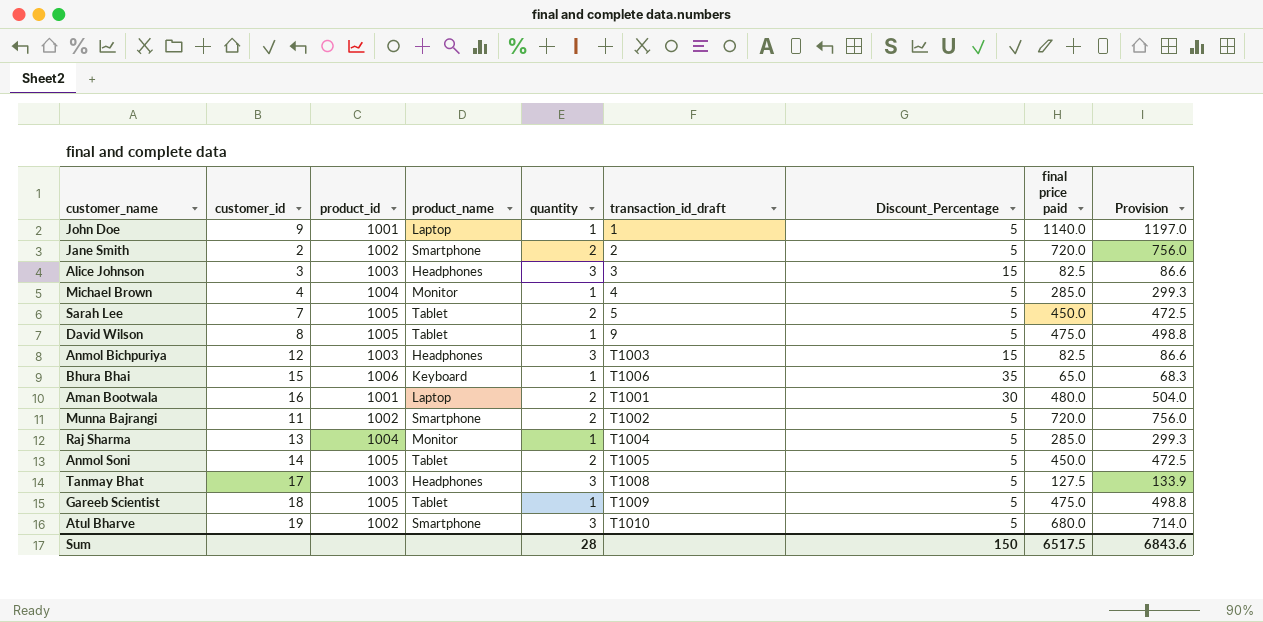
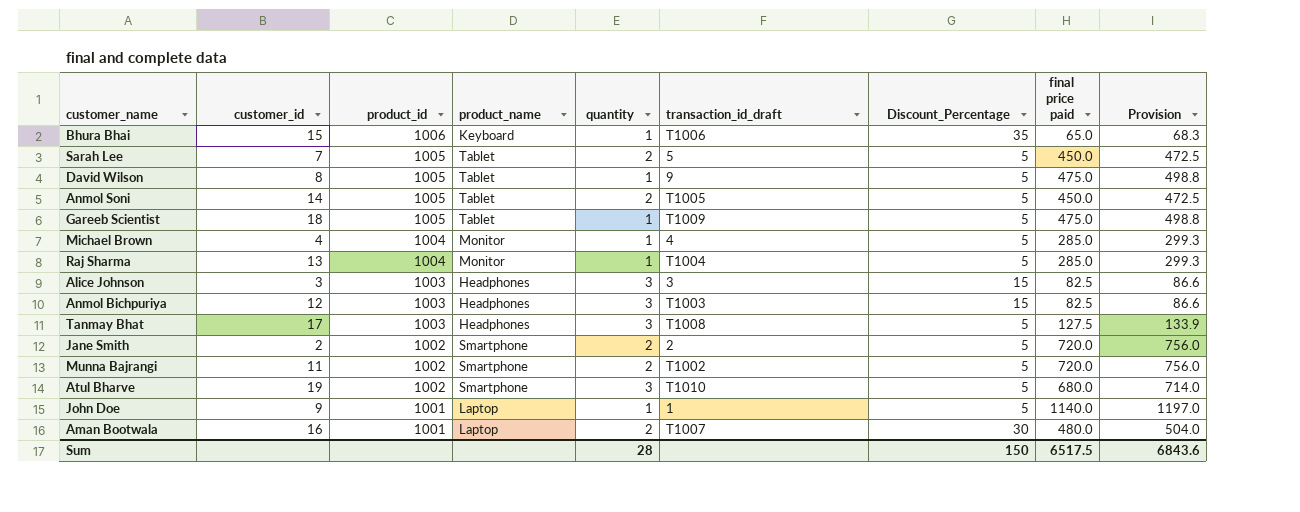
row order: none -> product_id descending
Aman Bootwala | transaction_id_draft: T1001 -> T1007

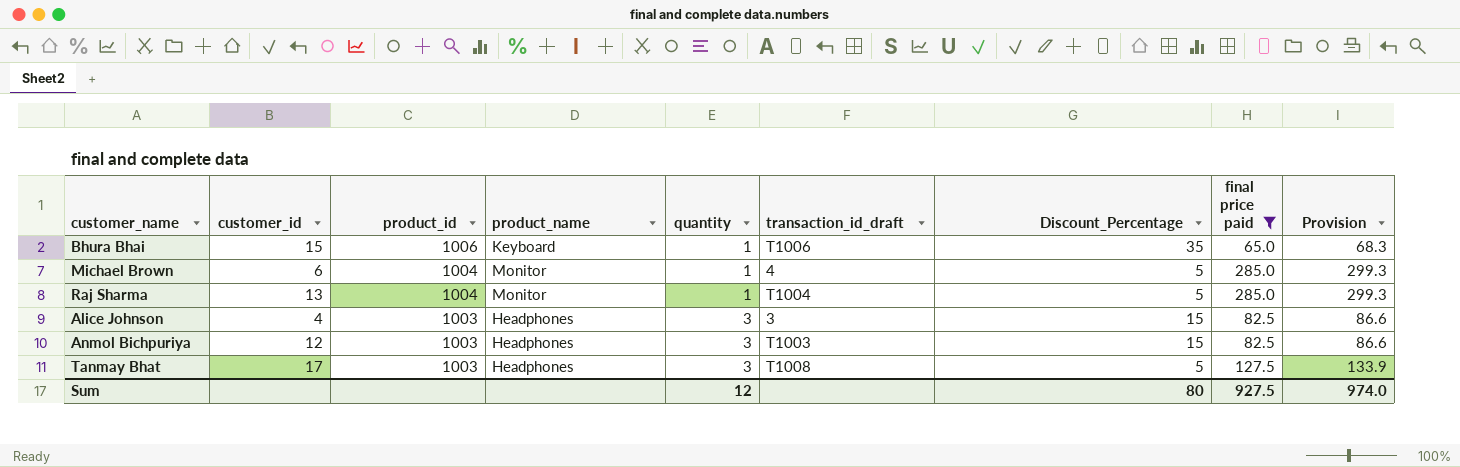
filter: none -> final price paid <= 285.0
Michael Brown | customer_id: 4 -> 6
Alice Johnson | customer_id: 3 -> 4
Sum | quantity: 28 -> 12
Sum | Discount_Percentage: 150 -> 80
Sum | final price paid: 6517.5 -> 927.5
Sum | Provision: 6843.6 -> 974.0

